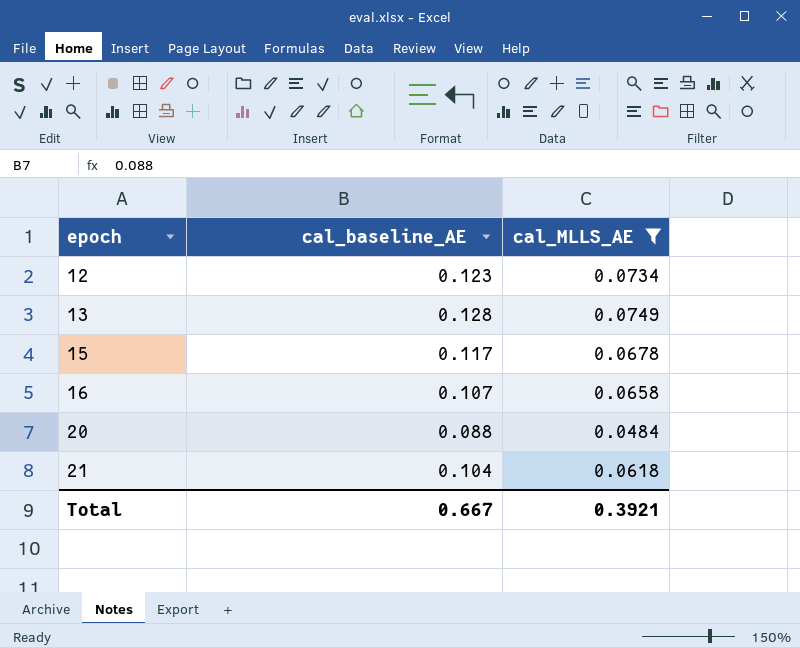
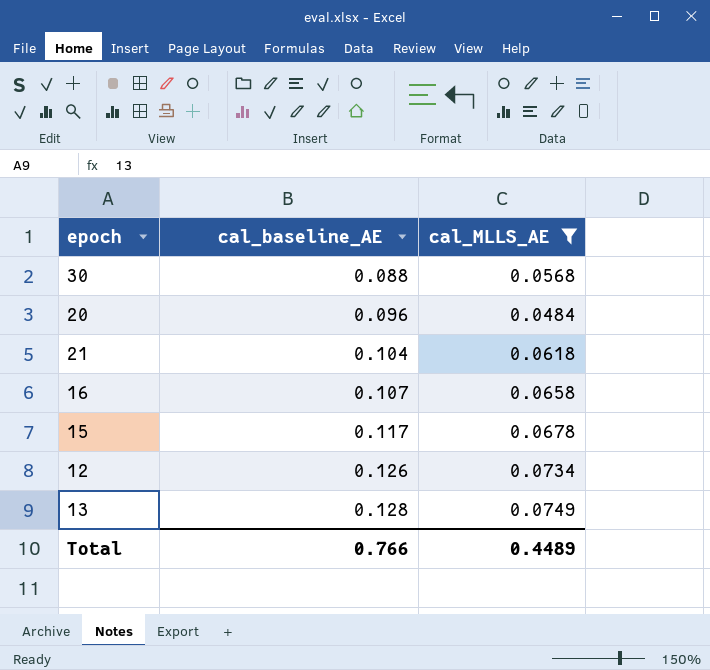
row order: epoch ascending -> cal_baseline_AE ascending
row 30: none -> 0.088 | 0.0568
20 | cal_baseline_AE: 0.088 -> 0.096
12 | cal_baseline_AE: 0.123 -> 0.126
Total | cal_baseline_AE: 0.667 -> 0.766
Total | cal_MLLS_AE: 0.3921 -> 0.4489

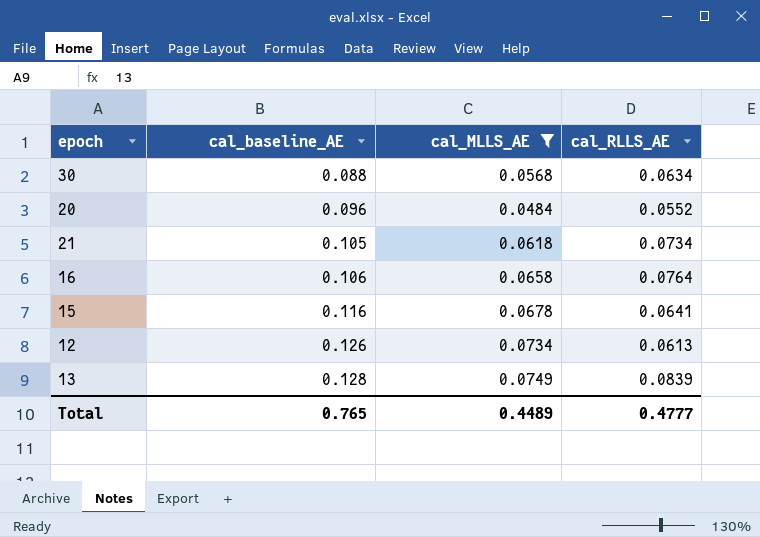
column cal_RLLS_AE | position: none -> 4
21 | cal_baseline_AE: 0.104 -> 0.105
16 | cal_baseline_AE: 0.107 -> 0.106
15 | cal_baseline_AE: 0.117 -> 0.116
Total | cal_baseline_AE: 0.766 -> 0.765

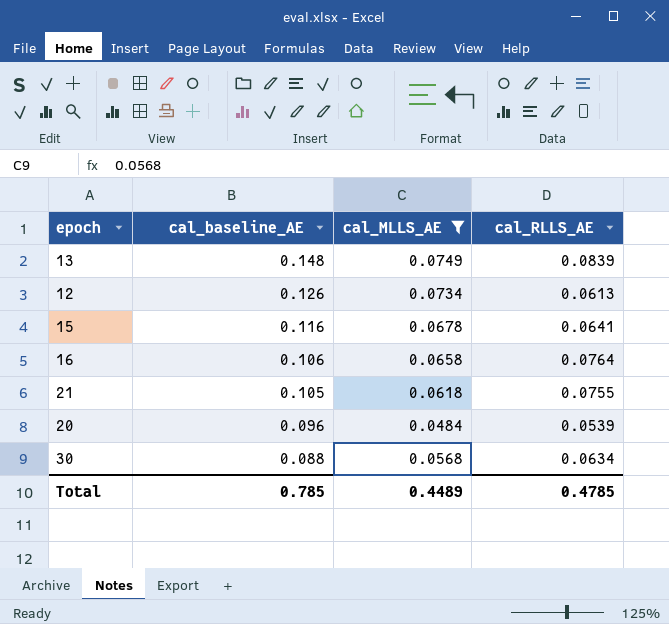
row order: cal_baseline_AE ascending -> cal_baseline_AE descending
13 | cal_baseline_AE: 0.128 -> 0.148
21 | cal_RLLS_AE: 0.0734 -> 0.0755
20 | cal_RLLS_AE: 0.0552 -> 0.0539
Total | cal_baseline_AE: 0.765 -> 0.785
Total | cal_RLLS_AE: 0.4777 -> 0.4785

